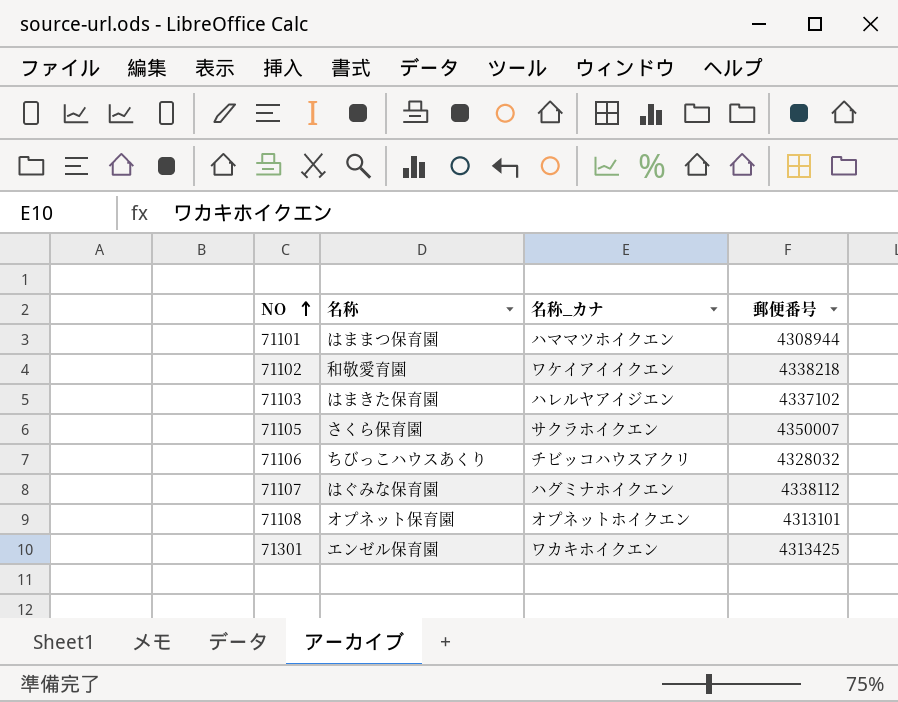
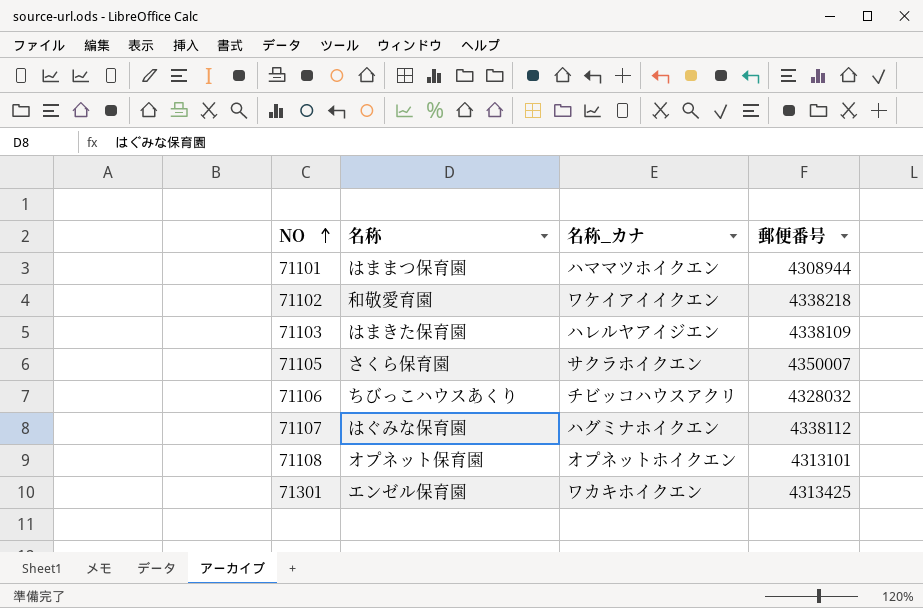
71103 | 郵便番号: 4337102 -> 4338109

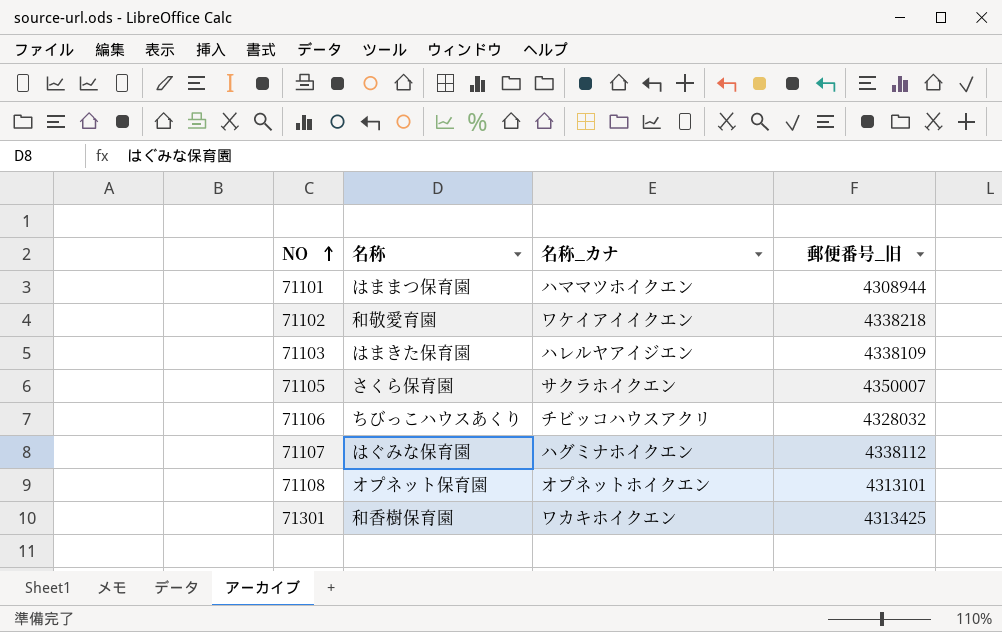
column name: 郵便番号 -> 郵便番号_旧
71301 | 名称: エンゼル保育園 -> 和香樹保育園

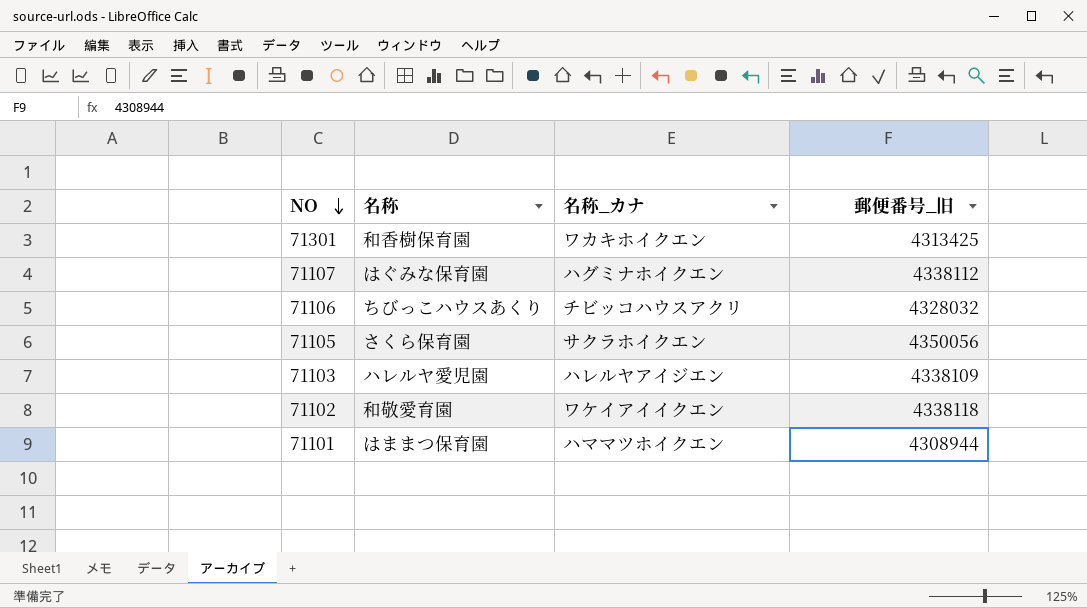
row order: NO ascending -> NO descending
row 71108: オプネット保育園 | オプネットホイクエン | 4313101 -> none
71105 | 郵便番号_旧: 4350007 -> 4350056
71103 | 名称: はまきた保育園 -> ハレルヤ愛児園
71102 | 郵便番号_旧: 4338218 -> 4338118

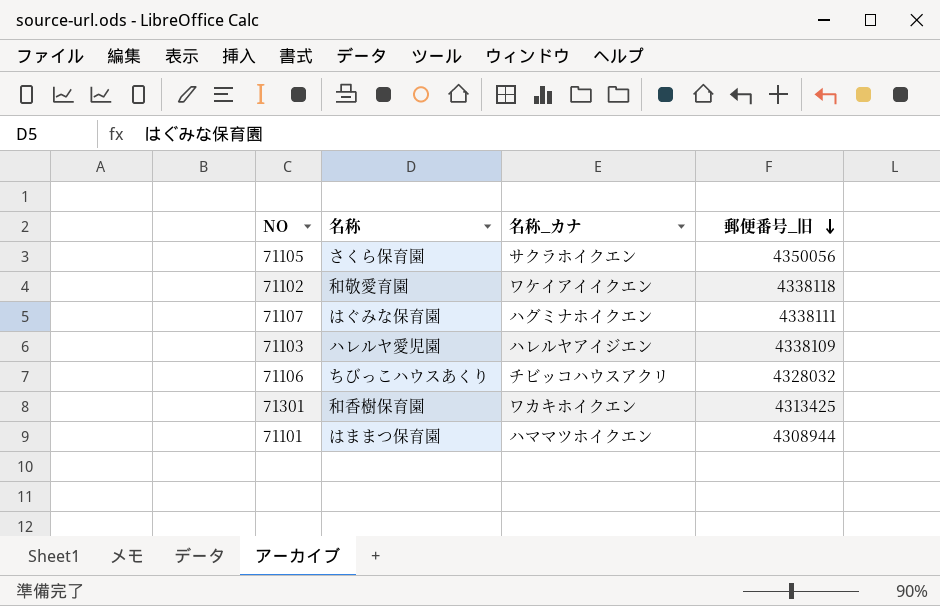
row order: NO descending -> 郵便番号_旧 descending
71107 | 郵便番号_旧: 4338112 -> 4338111

